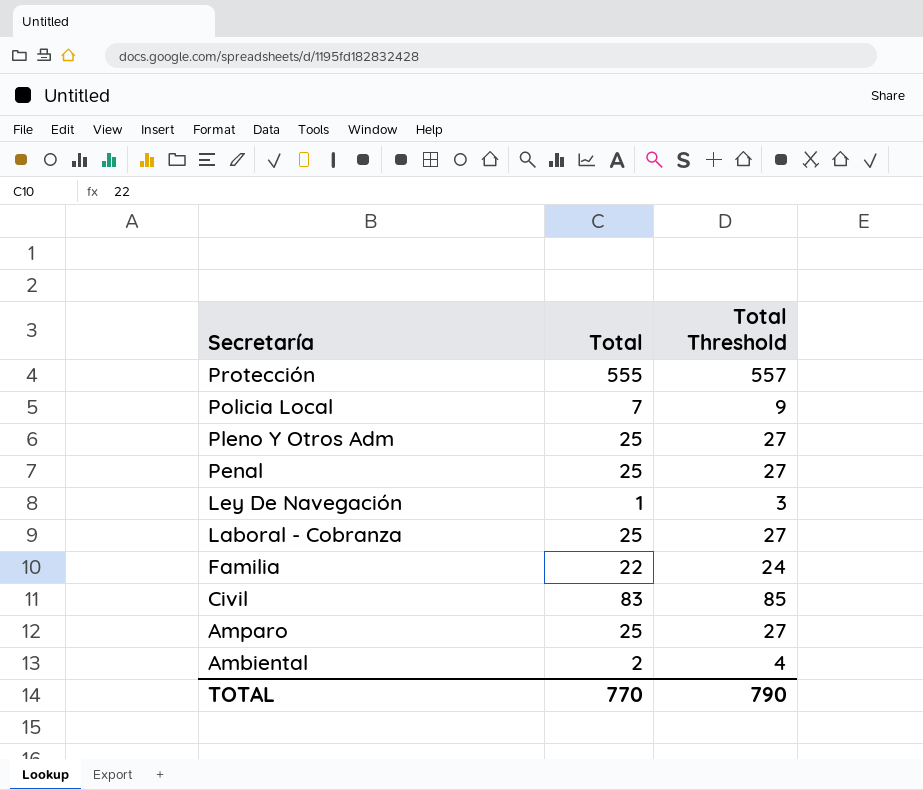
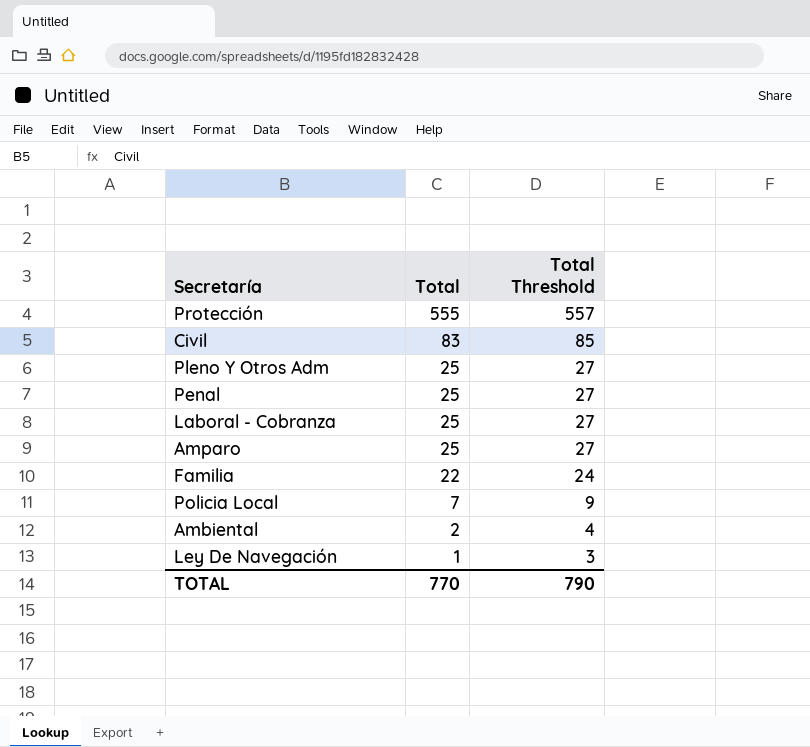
row order: Secretaría descending -> Total descending

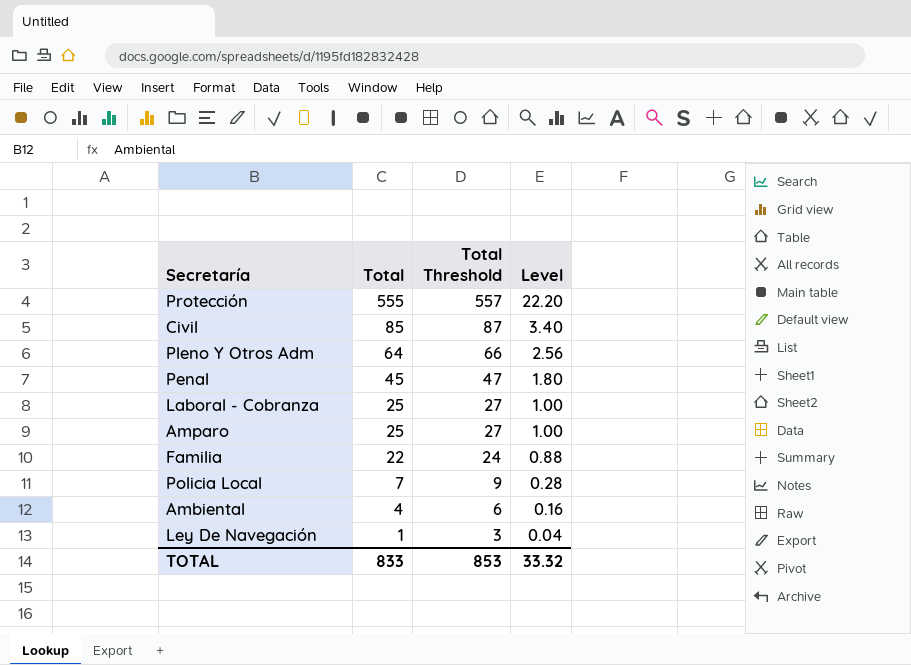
column Level | formula: none -> [Total] * 0.04
Civil | Total: 83 -> 85
Civil | Total Threshold: 85 -> 87
Pleno Y Otros Adm | Total: 25 -> 64
Pleno Y Otros Adm | Total Threshold: 27 -> 66
Penal | Total: 25 -> 45
Penal | Total Threshold: 27 -> 47
Ambiental | Total: 2 -> 4
Ambiental | Total Threshold: 4 -> 6
TOTAL | Total: 770 -> 833
TOTAL | Total Threshold: 790 -> 853

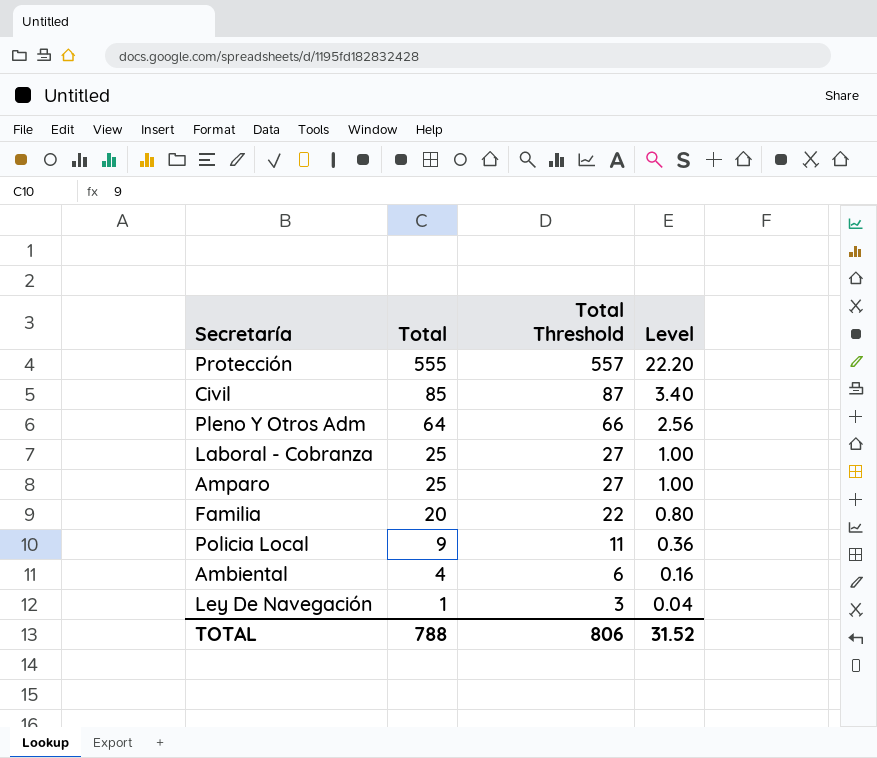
row Penal: 45 | 47 | 1.80 -> none
Familia | Total: 22 -> 20
Familia | Total Threshold: 24 -> 22
Familia | Level: 0.88 -> 0.80
Policia Local | Total: 7 -> 9
Policia Local | Total Threshold: 9 -> 11
Policia Local | Level: 0.28 -> 0.36
TOTAL | Total: 833 -> 788
TOTAL | Total Threshold: 853 -> 806
TOTAL | Level: 33.32 -> 31.52

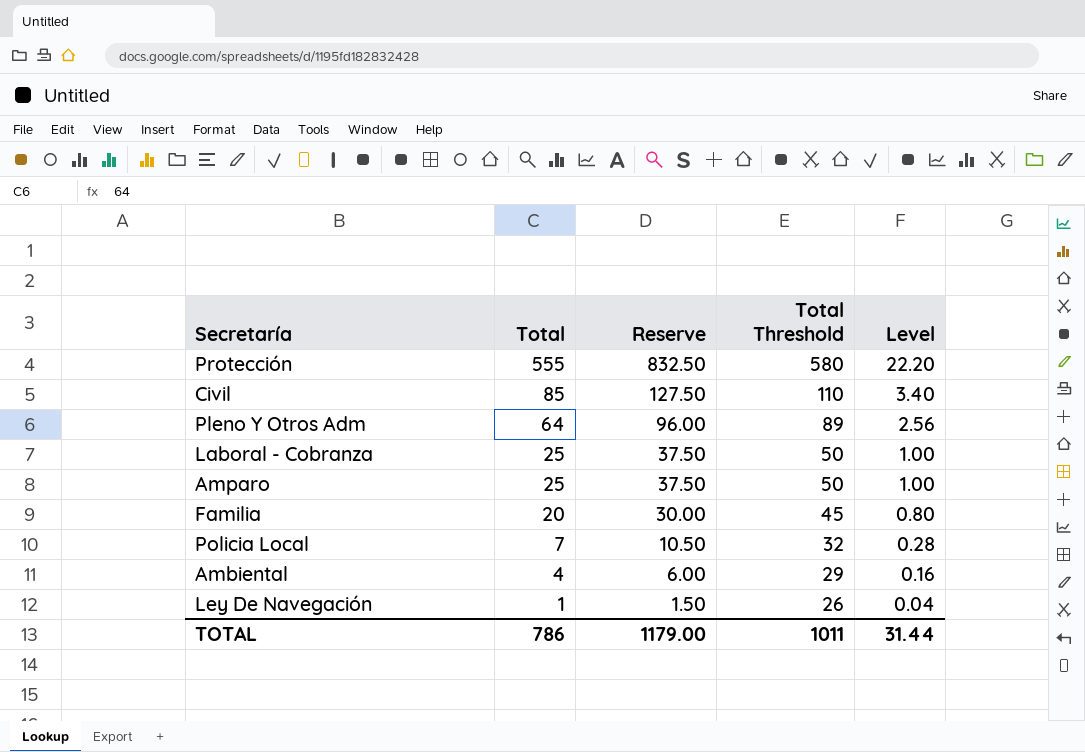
column Reserve | formula: none -> [Total] * 1.5
column Total Threshold | formula: [Total] + 2 -> [Total] + 25
Policia Local | Total: 9 -> 7
Policia Local | Level: 0.36 -> 0.28
TOTAL | Total: 788 -> 786
TOTAL | Total Threshold: 806 -> 1011
TOTAL | Level: 31.52 -> 31.44

